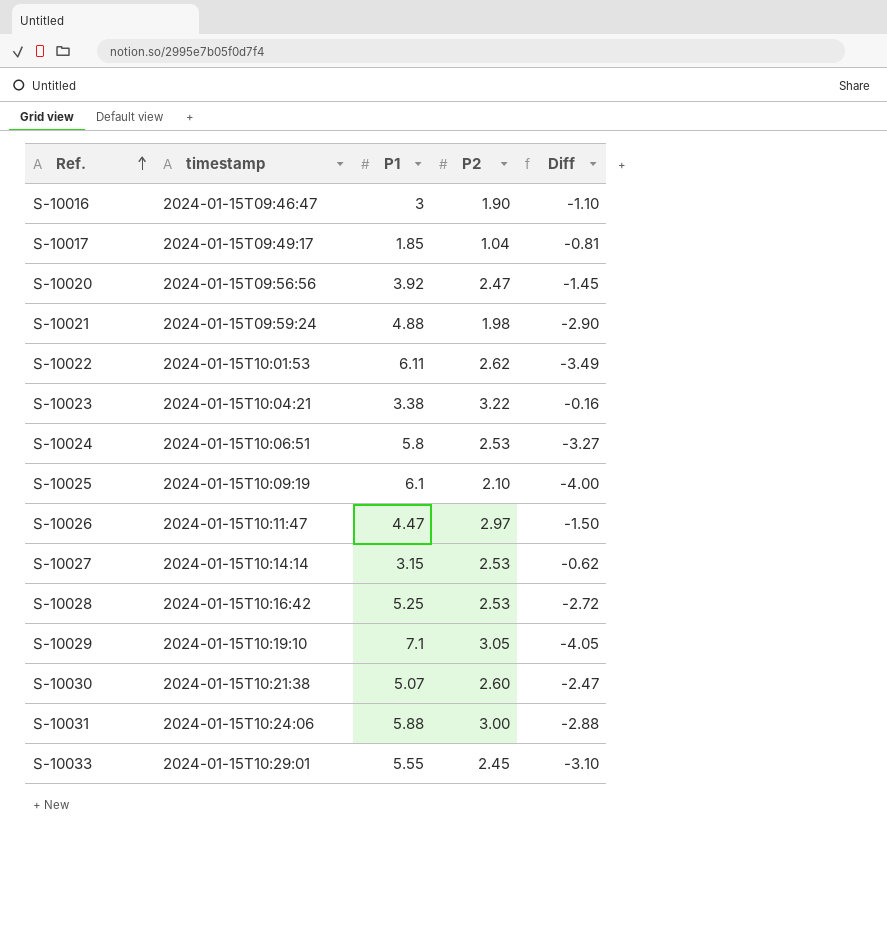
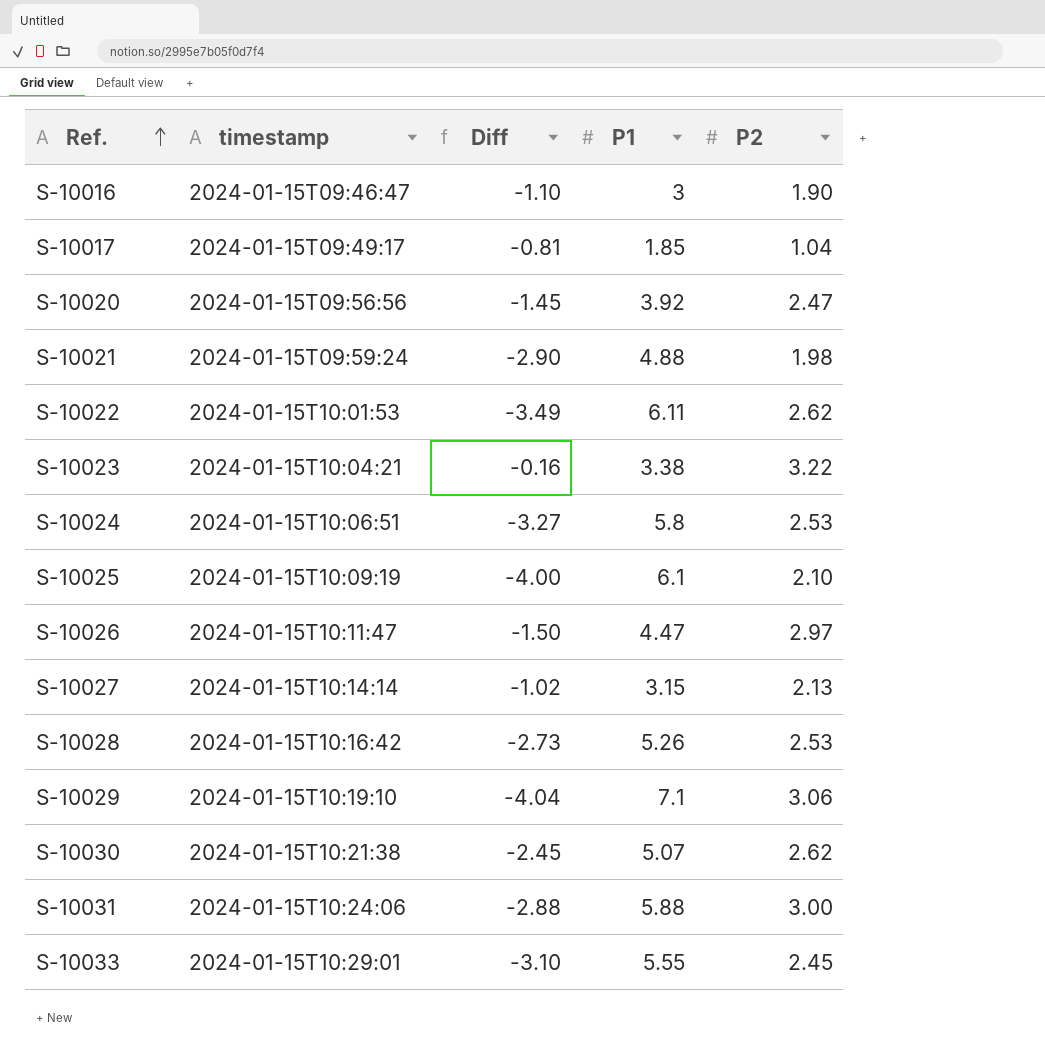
column Diff | position: 5 -> 3
S-10027 | Diff: -0.62 -> -1.02
S-10027 | P2: 2.53 -> 2.13
S-10028 | Diff: -2.72 -> -2.73
S-10028 | P1: 5.25 -> 5.26
S-10029 | Diff: -4.05 -> -4.04
S-10029 | P2: 3.05 -> 3.06
S-10030 | Diff: -2.47 -> -2.45
S-10030 | P2: 2.60 -> 2.62

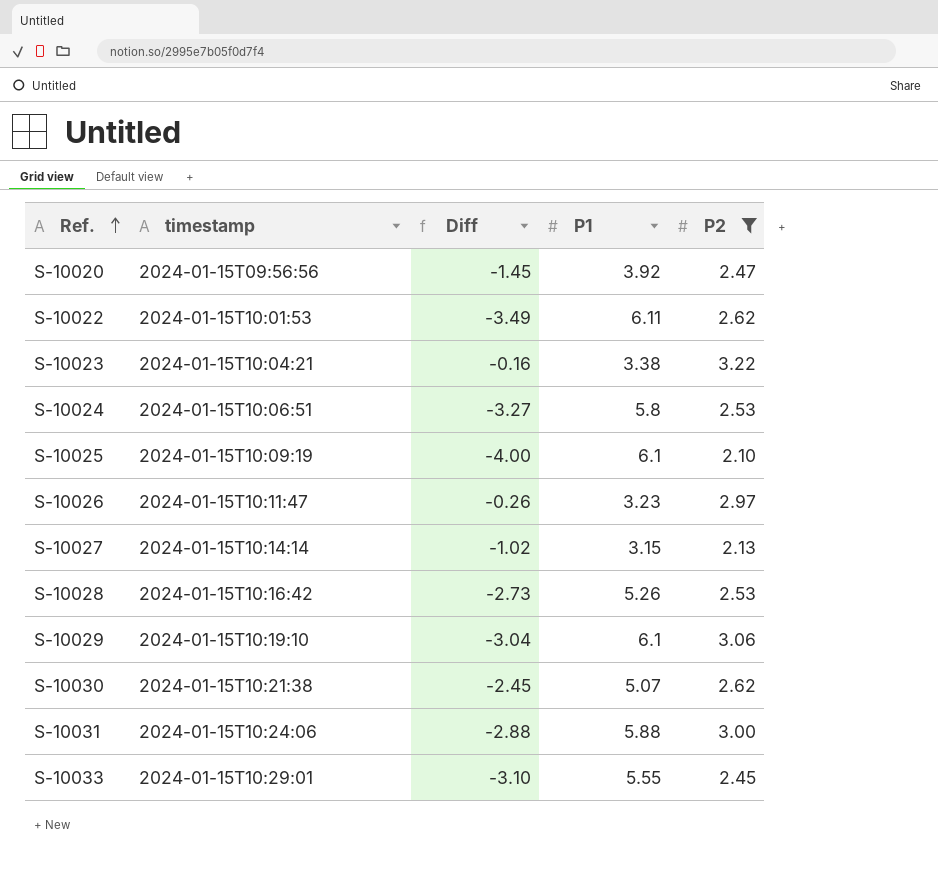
filter: none -> P2 >= 2.10
S-10026 | Diff: -1.50 -> -0.26
S-10026 | P1: 4.47 -> 3.23
S-10029 | Diff: -4.04 -> -3.04
S-10029 | P1: 7.1 -> 6.1

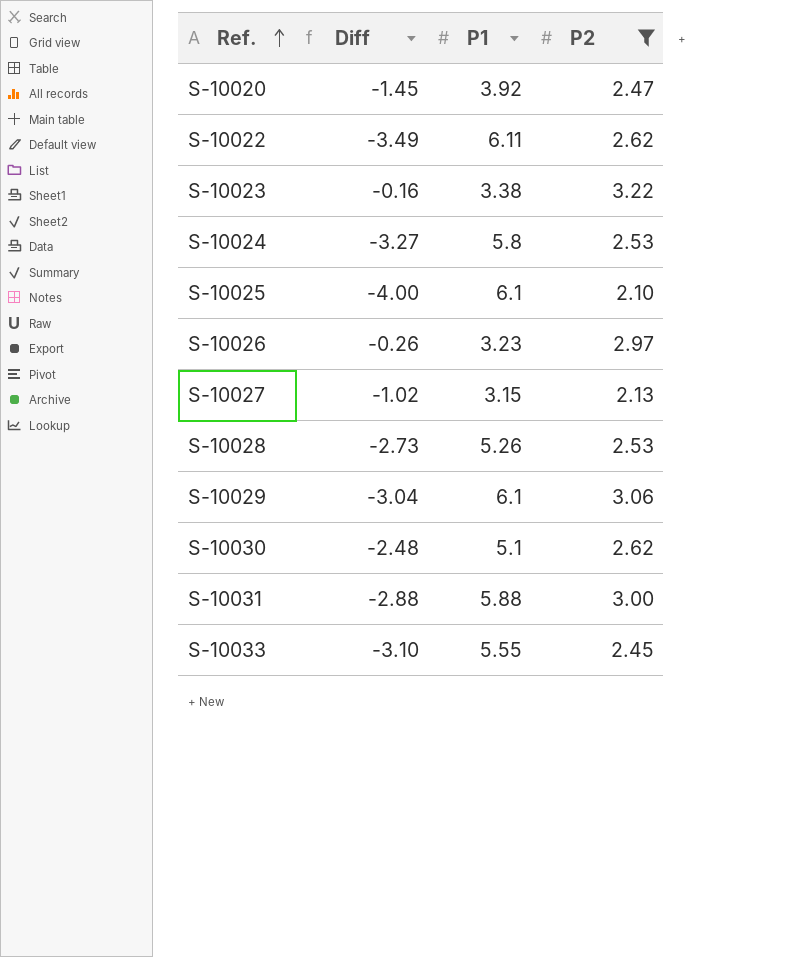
column timestamp | position: 2 -> none
S-10030 | Diff: -2.45 -> -2.48
S-10030 | P1: 5.07 -> 5.1

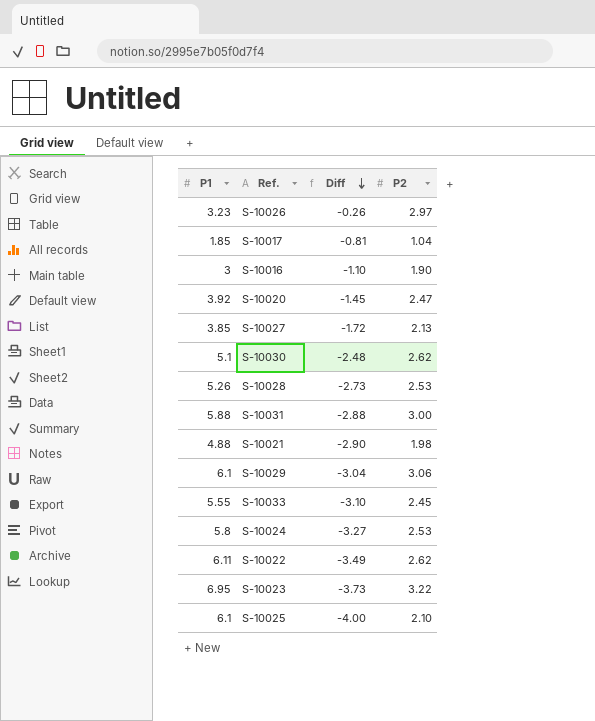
filter: P2 >= 2.10 -> none
row order: Ref. ascending -> Diff descending
column P1 | position: 3 -> 1
S-10027 | P1: 3.15 -> 3.85
S-10027 | Diff: -1.02 -> -1.72
S-10023 | P1: 3.38 -> 6.95
S-10023 | Diff: -0.16 -> -3.73

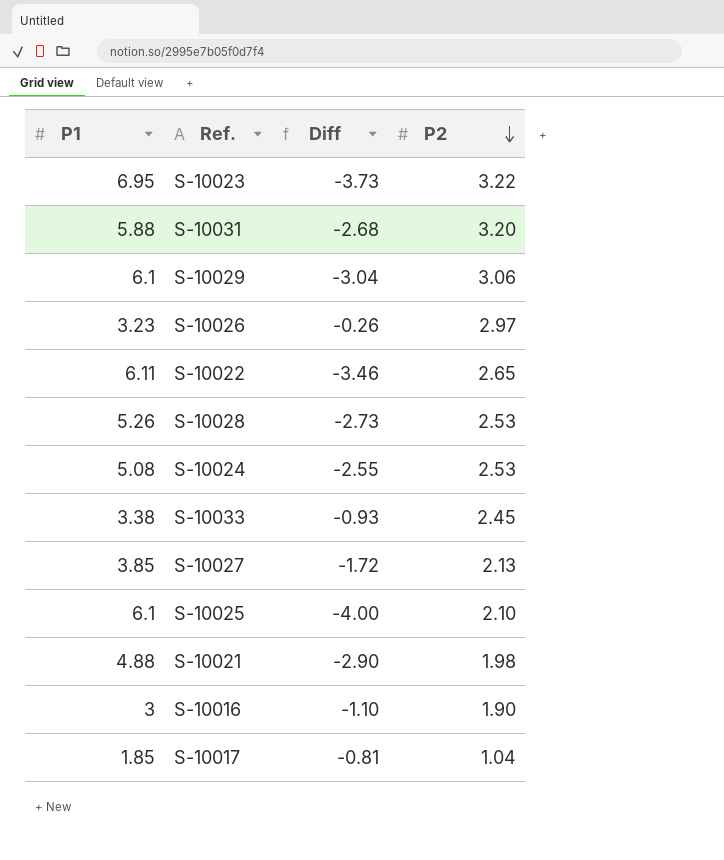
row order: Diff descending -> P2 descending
row S-10020: 3.92 | -1.45 | 2.47 -> none
row S-10030: 5.1 | -2.48 | 2.62 -> none
S-10031 | Diff: -2.88 -> -2.68
S-10031 | P2: 3.00 -> 3.20
S-10022 | Diff: -3.49 -> -3.46
S-10022 | P2: 2.62 -> 2.65
S-10024 | P1: 5.8 -> 5.08
S-10024 | Diff: -3.27 -> -2.55
S-10033 | P1: 5.55 -> 3.38
S-10033 | Diff: -3.10 -> -0.93

